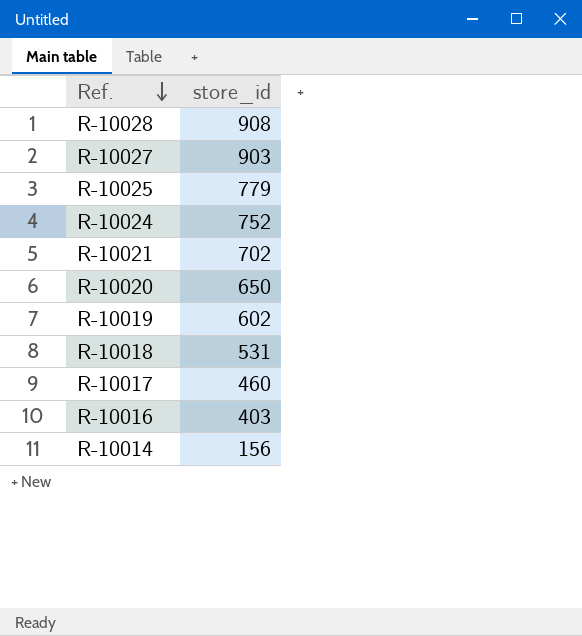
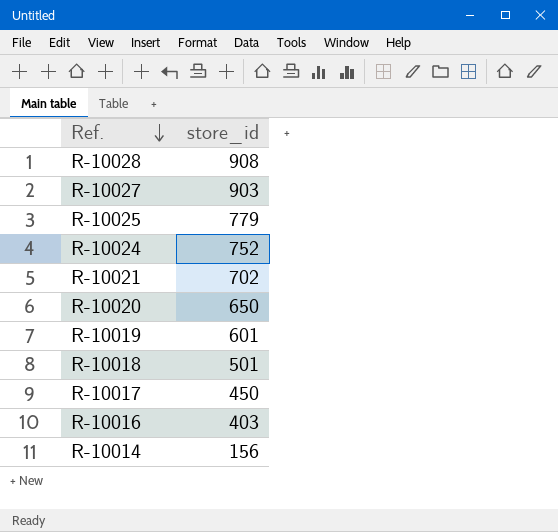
R-10019 | store_id: 602 -> 601
R-10018 | store_id: 531 -> 501
R-10017 | store_id: 460 -> 450

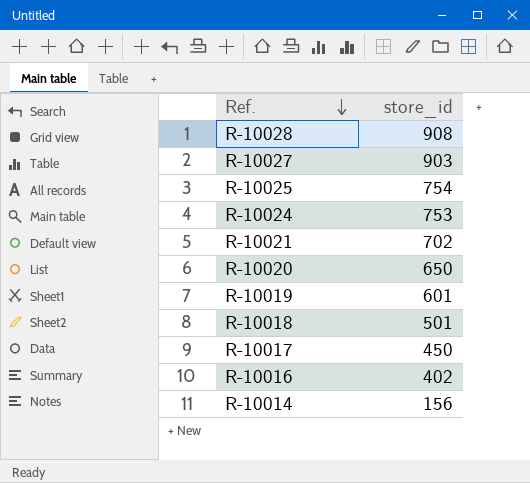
R-10025 | store_id: 779 -> 754
R-10024 | store_id: 752 -> 753
R-10016 | store_id: 403 -> 402

